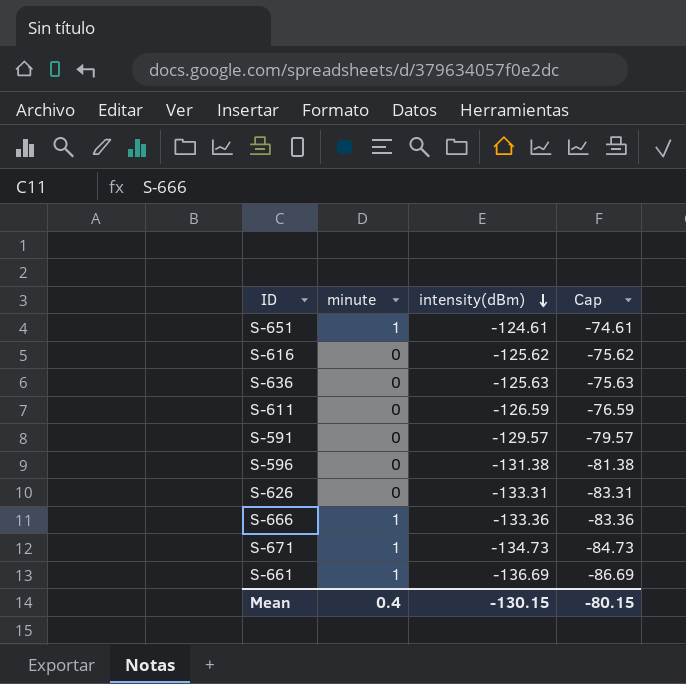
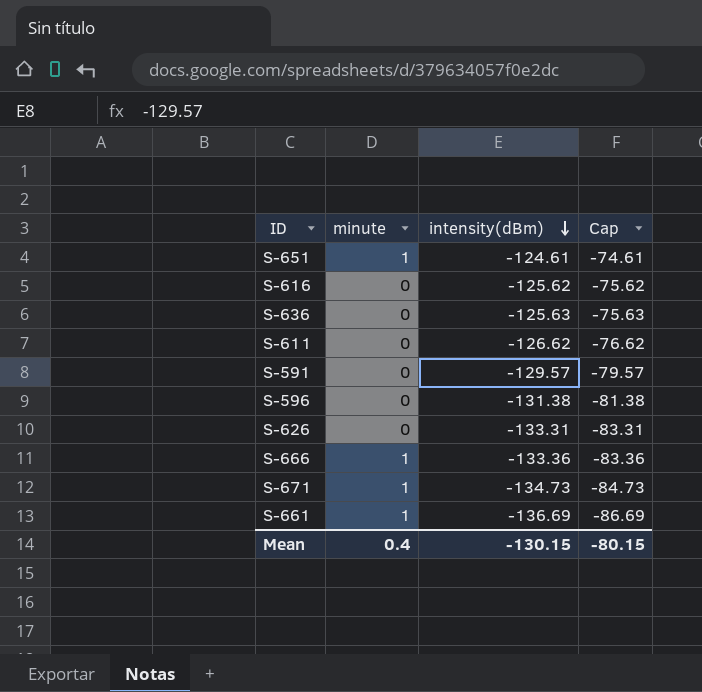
S-611 | intensity(dBm): -126.59 -> -126.62
S-611 | Cap: -76.59 -> -76.62

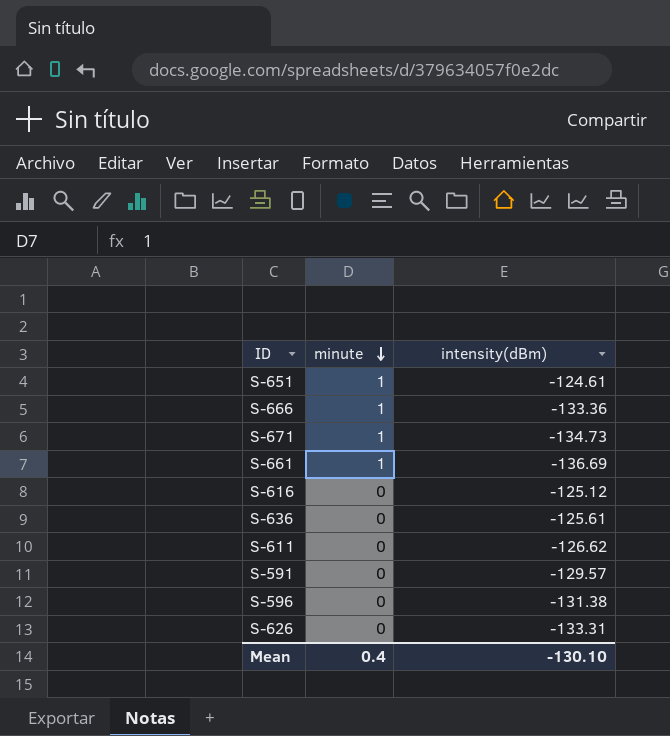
row order: intensity(dBm) descending -> minute descending
column Cap | formula: [intensity(dBm)] + 50 -> none
S-616 | intensity(dBm): -125.62 -> -125.12
S-636 | intensity(dBm): -125.63 -> -125.61
Mean | intensity(dBm): -130.15 -> -130.10

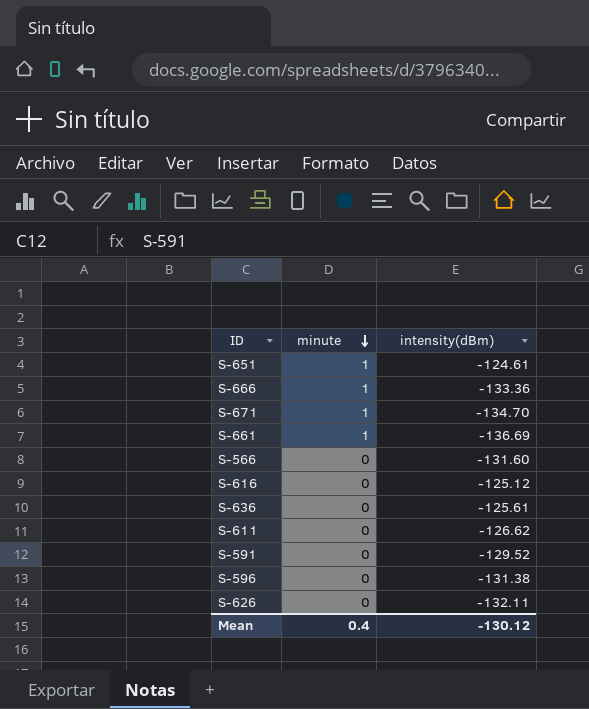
S-671 | intensity(dBm): -134.73 -> -134.70
row S-566: none -> 0 | -131.60
S-591 | intensity(dBm): -129.57 -> -129.52
S-626 | intensity(dBm): -133.31 -> -132.11
Mean | intensity(dBm): -130.10 -> -130.12

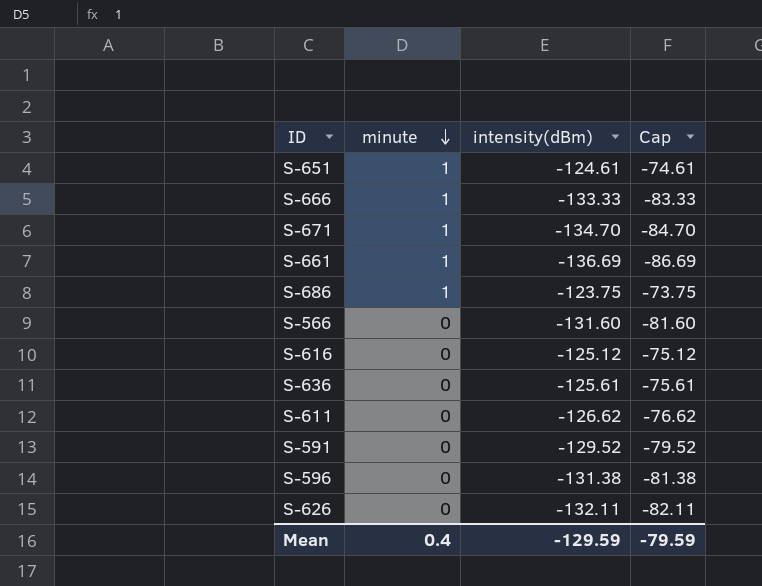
column Cap | formula: none -> [intensity(dBm)] + 50
S-666 | intensity(dBm): -133.36 -> -133.33
row S-686: none -> 1 | -123.75 | -73.75
Mean | intensity(dBm): -130.12 -> -129.59

